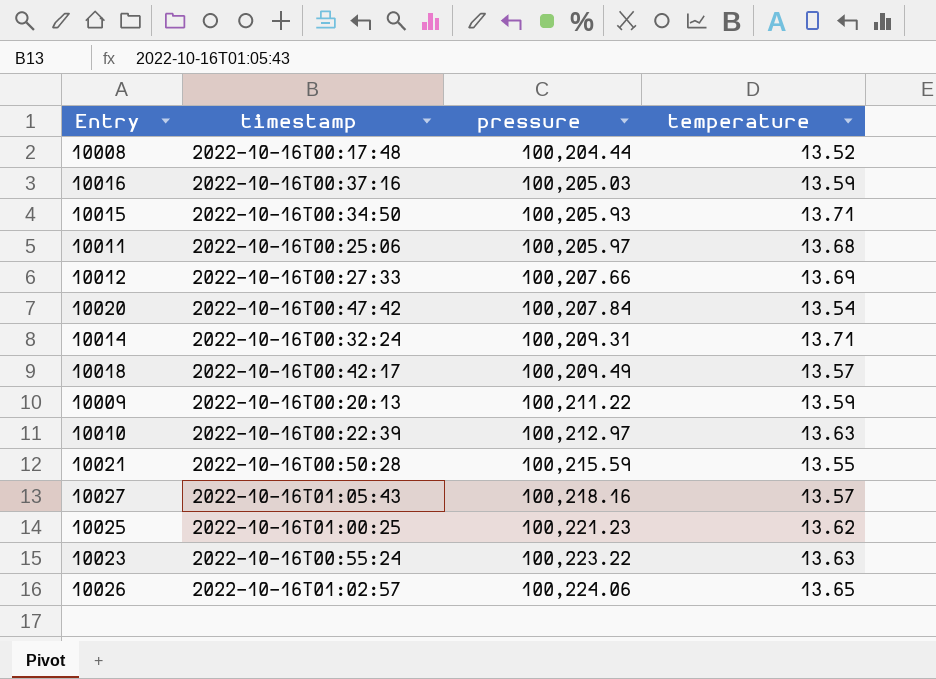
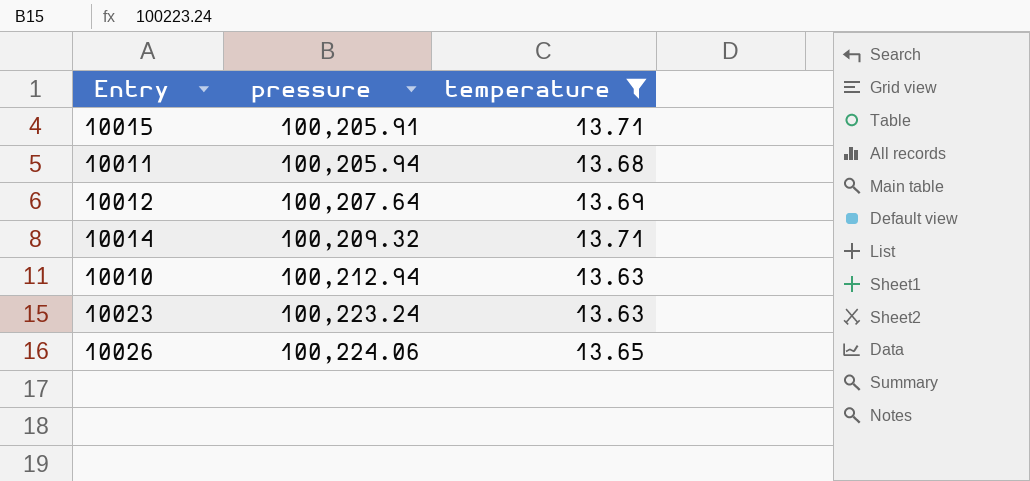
filter: none -> temperature >= 13.63
column timestamp | position: 2 -> none
10015 | pressure: 100,205.93 -> 100,205.91
10011 | pressure: 100,205.97 -> 100,205.94
10012 | pressure: 100,207.66 -> 100,207.64
10014 | pressure: 100,209.31 -> 100,209.32
10010 | pressure: 100,212.97 -> 100,212.94
10023 | pressure: 100,223.22 -> 100,223.24

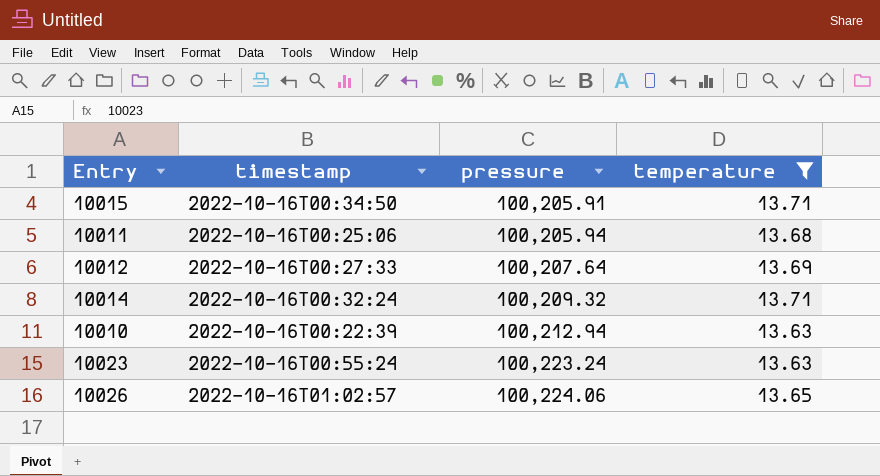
column timestamp | position: none -> 2

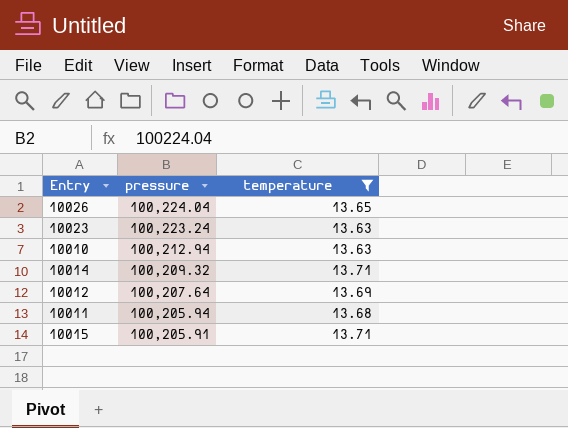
row order: pressure ascending -> pressure descending
column timestamp | position: 2 -> none
10026 | pressure: 100,224.06 -> 100,224.04

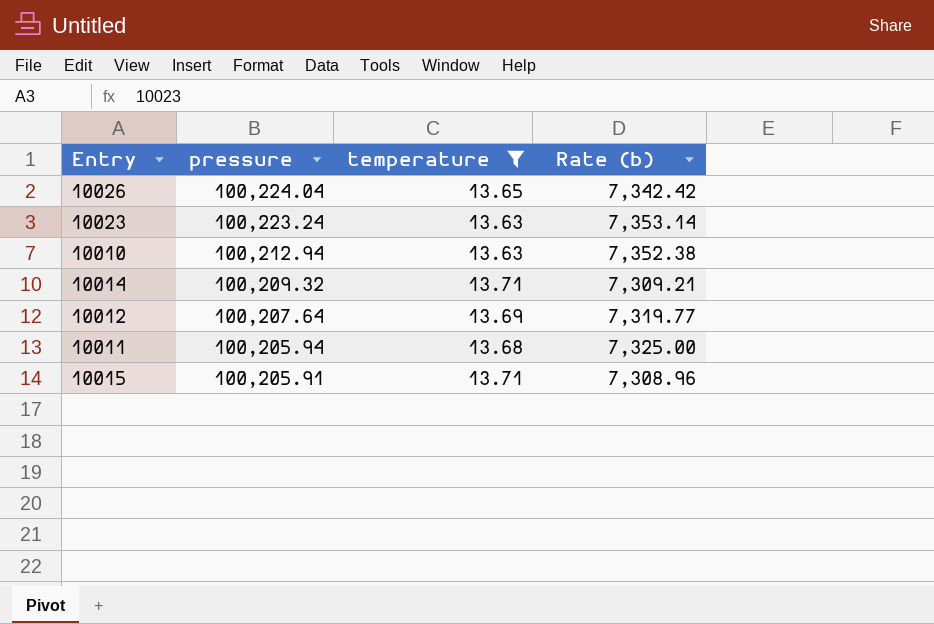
column Rate (b) | formula: none -> [pressure] / [temperature]

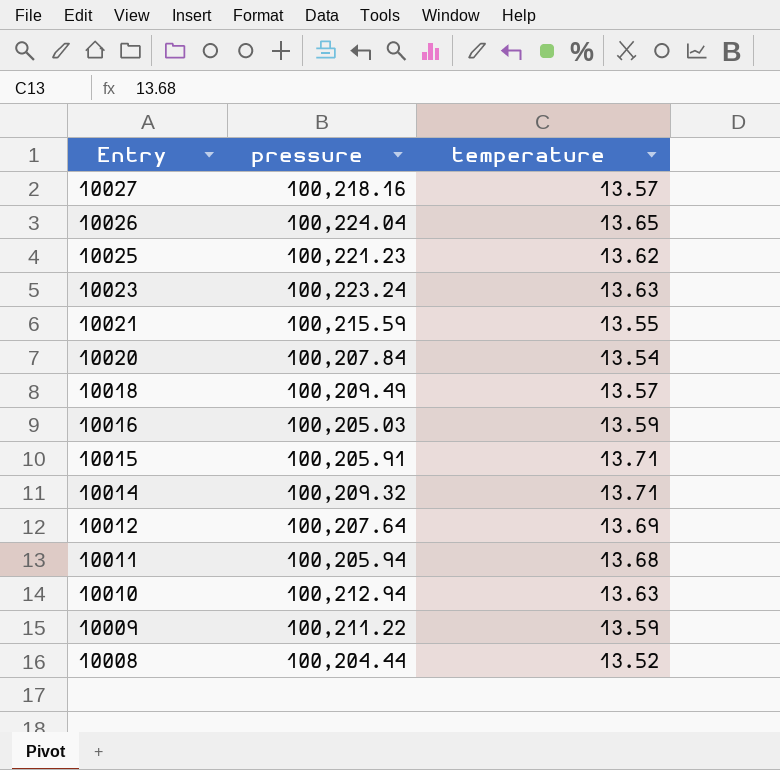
filter: temperature >= 13.63 -> none
row order: pressure descending -> Entry descending
column Rate (b) | formula: [pressure] / [temperature] -> none

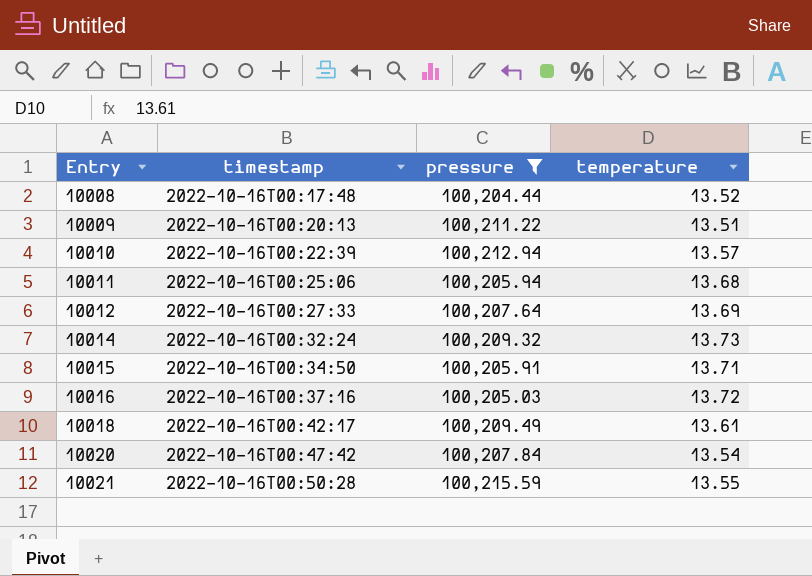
filter: none -> pressure <= 100,215.59
row order: Entry descending -> Entry ascending
column timestamp | position: none -> 2
10009 | temperature: 13.59 -> 13.51
10010 | temperature: 13.63 -> 13.57
10014 | temperature: 13.71 -> 13.73
10016 | temperature: 13.59 -> 13.72
10018 | temperature: 13.57 -> 13.61

